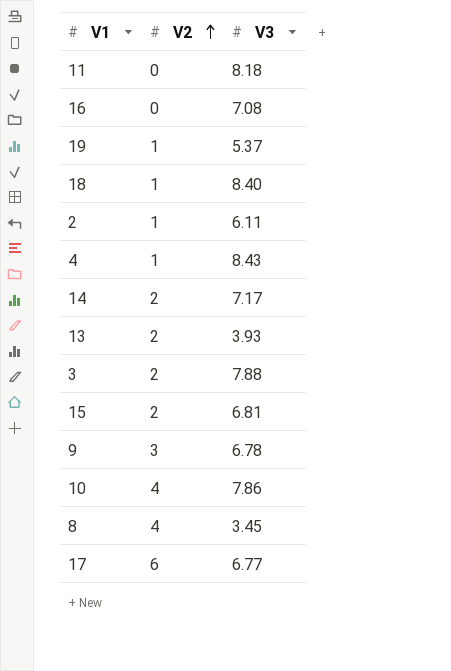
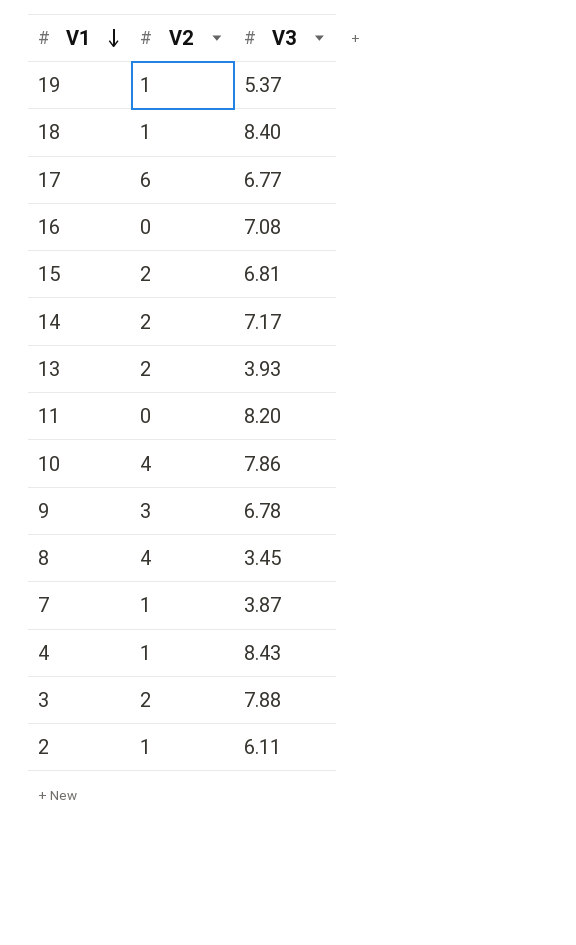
row order: V2 ascending -> V1 descending
11 | V3: 8.18 -> 8.20
row 7: none -> 1 | 3.87

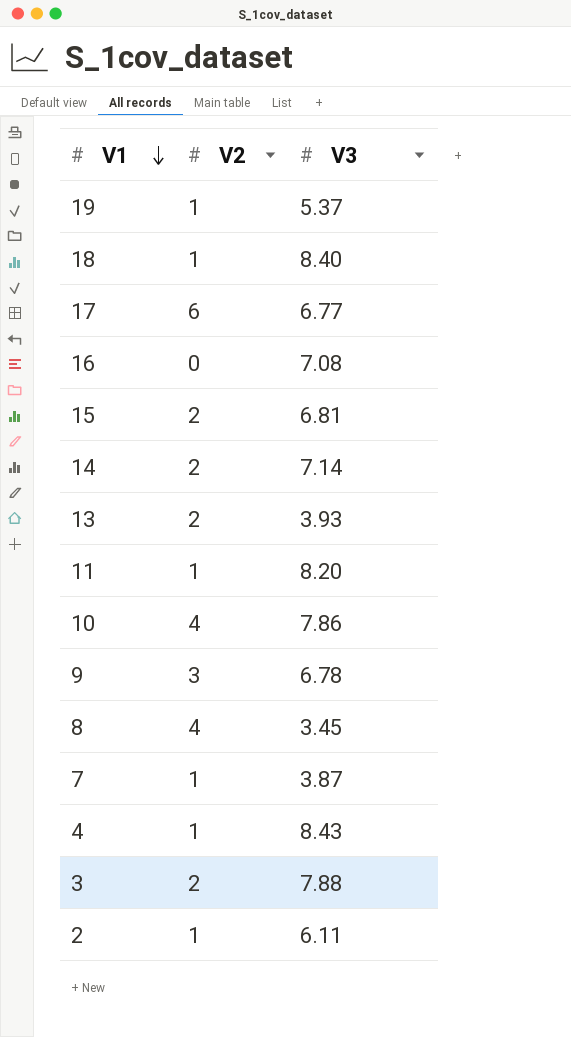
14 | V3: 7.17 -> 7.14
11 | V2: 0 -> 1

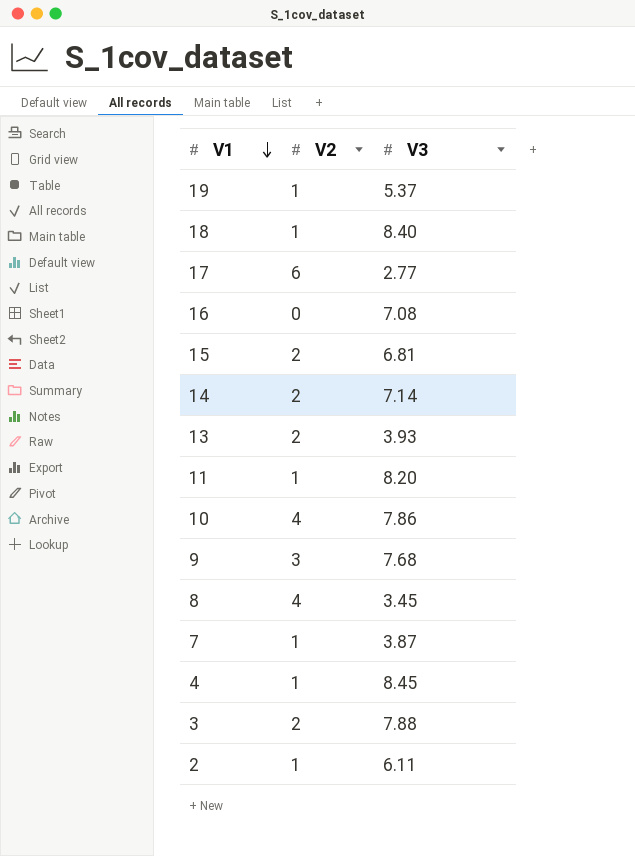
17 | V3: 6.77 -> 2.77
9 | V3: 6.78 -> 7.68
4 | V3: 8.43 -> 8.45

